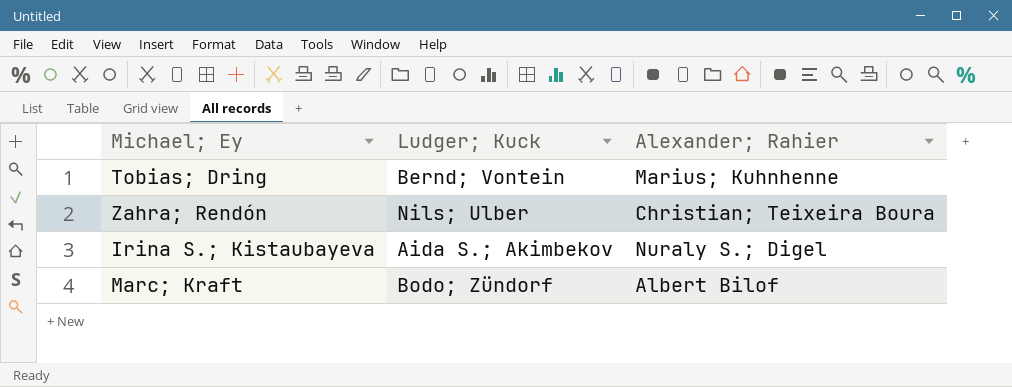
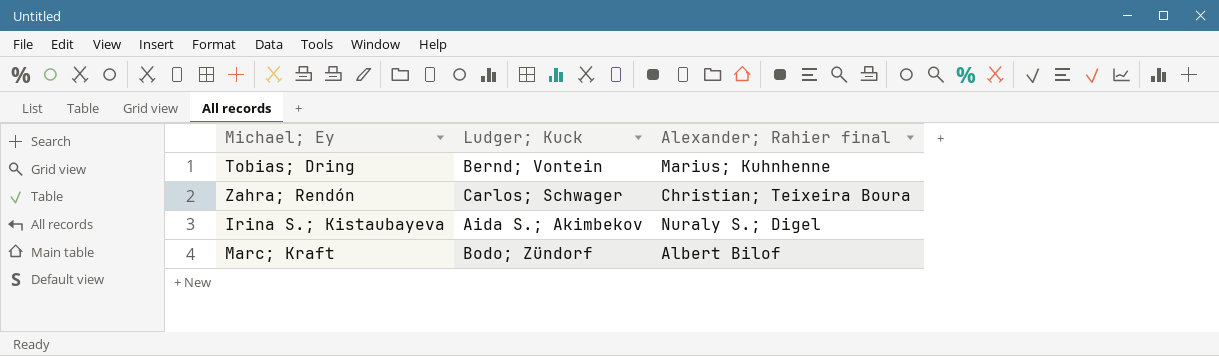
column name: Alexander; Rahier -> Alexander; Rahier final
Zahra; Rendón | Ludger; Kuck: Nils; Ulber -> Carlos; Schwager

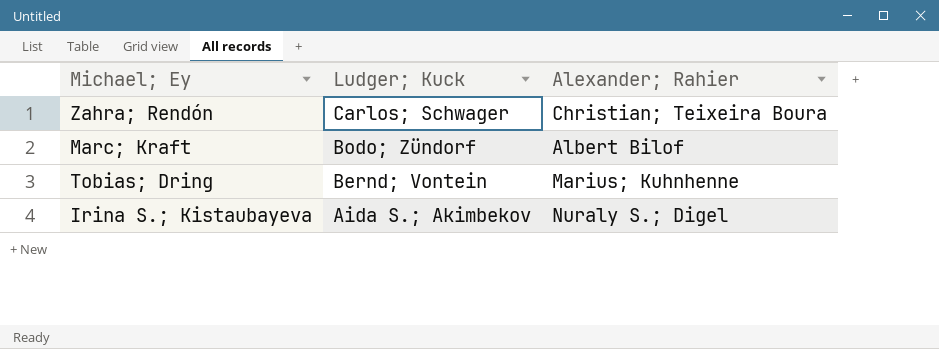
row order: none -> Ludger; Kuck descending
column name: Alexander; Rahier final -> Alexander; Rahier

